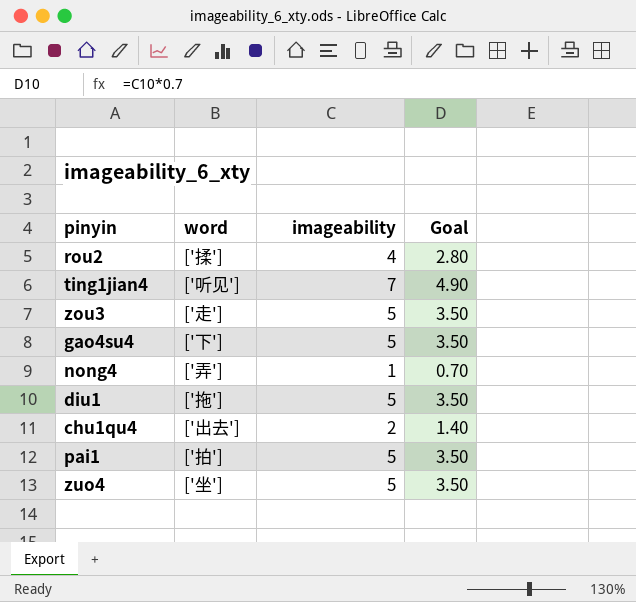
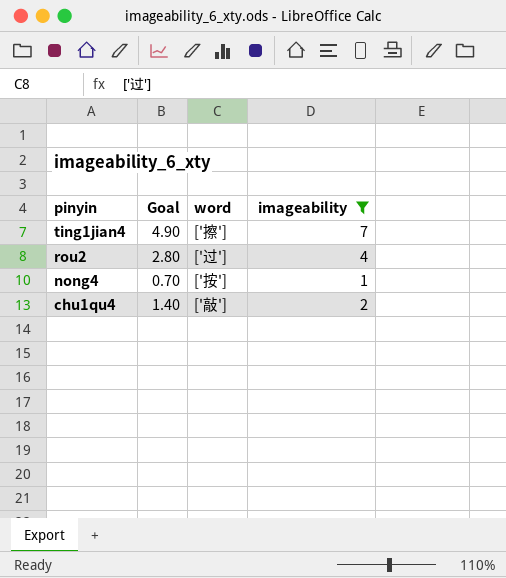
filter: none -> imageability != 5
row order: none -> pinyin descending
column Goal | position: 4 -> 2
ting1jian4 | word: ['听见'] -> ['擦']
rou2 | word: ['揉'] -> ['过']
nong4 | word: ['弄'] -> ['按']
chu1qu4 | word: ['出去'] -> ['敲']

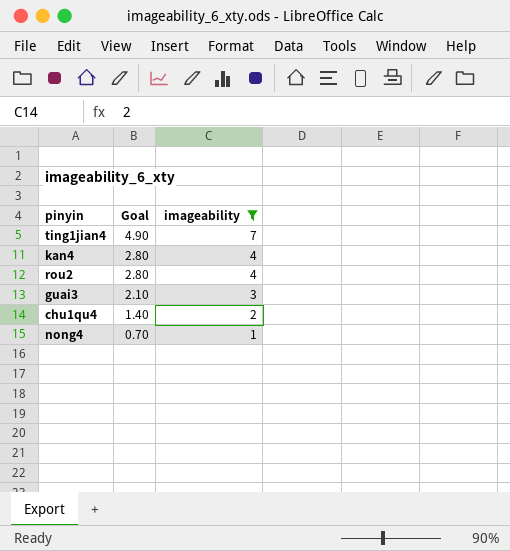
row order: pinyin descending -> Goal descending
column word | position: 3 -> none
row kan4: none -> 2.80 | 4
row guai3: none -> 2.10 | 3

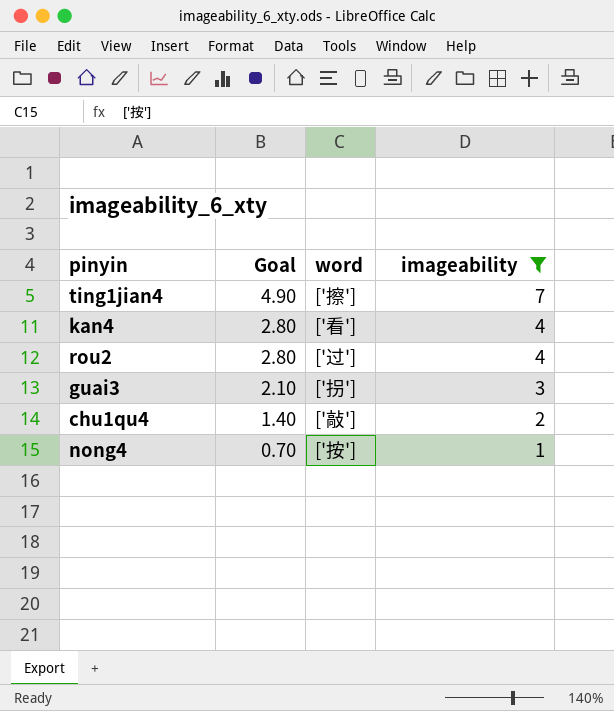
column word | position: none -> 3

